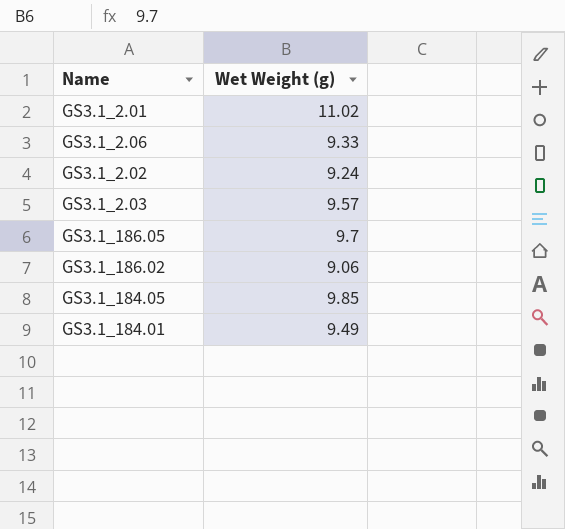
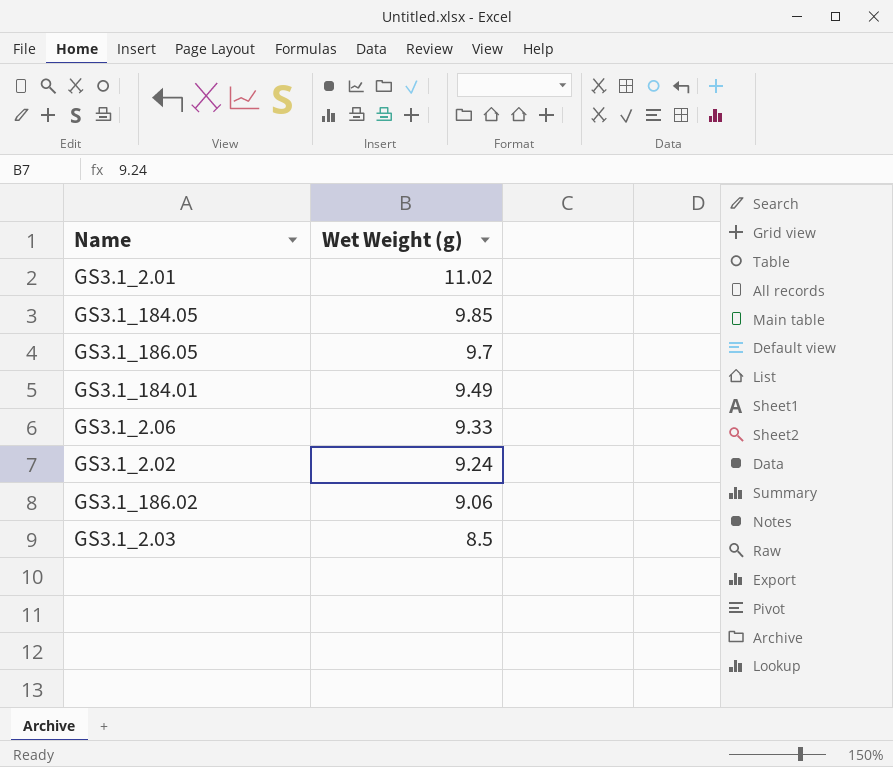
row order: none -> Wet Weight (g) descending
GS3.1_2.03 | Wet Weight (g): 9.57 -> 8.5

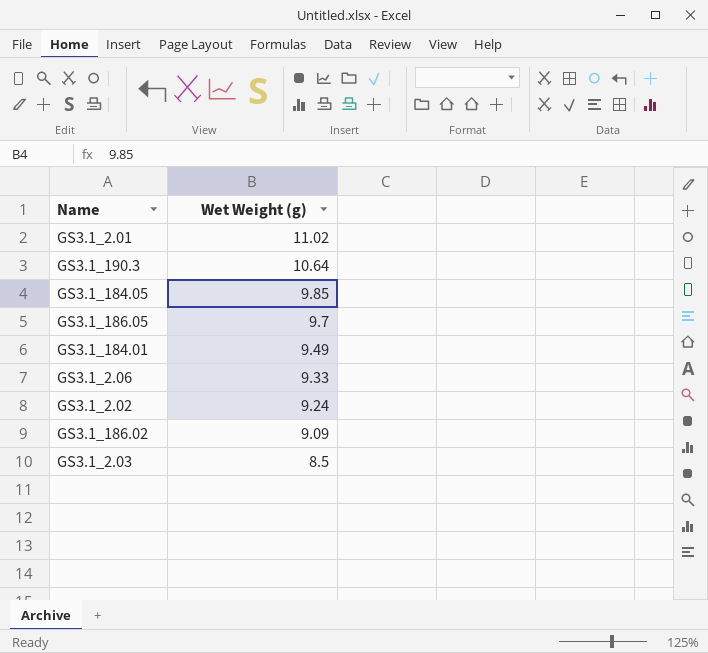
row GS3.1_190.3: none -> 10.64
GS3.1_186.02 | Wet Weight (g): 9.06 -> 9.09

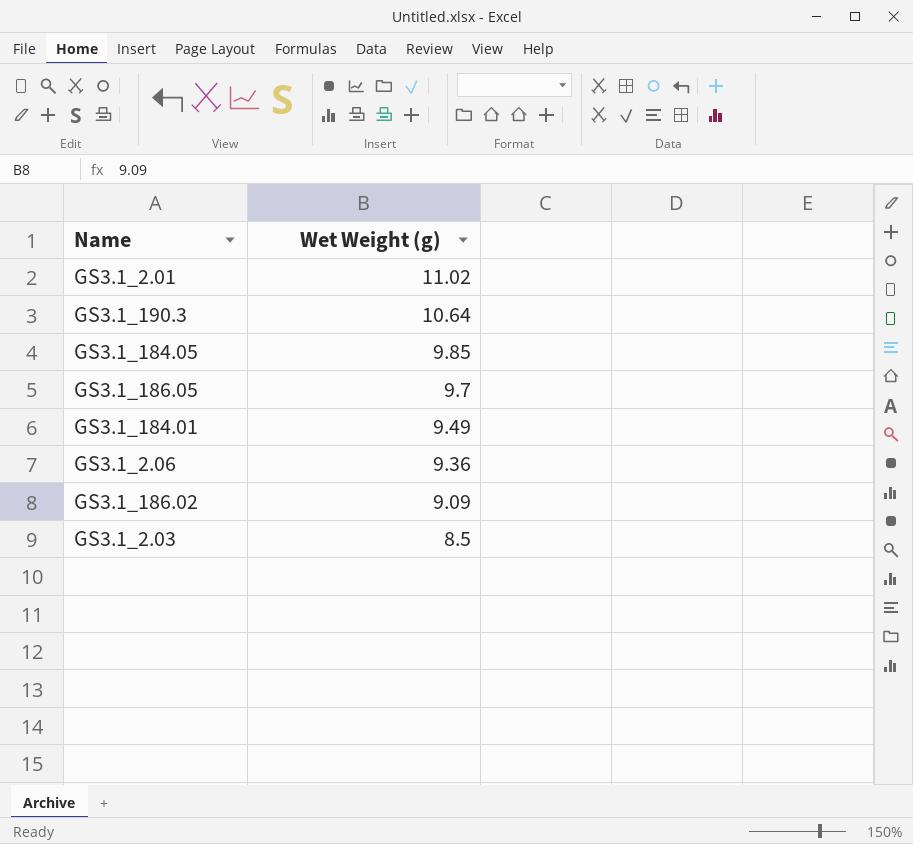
row GS3.1_2.02: 9.24 -> none
GS3.1_2.06 | Wet Weight (g): 9.33 -> 9.36

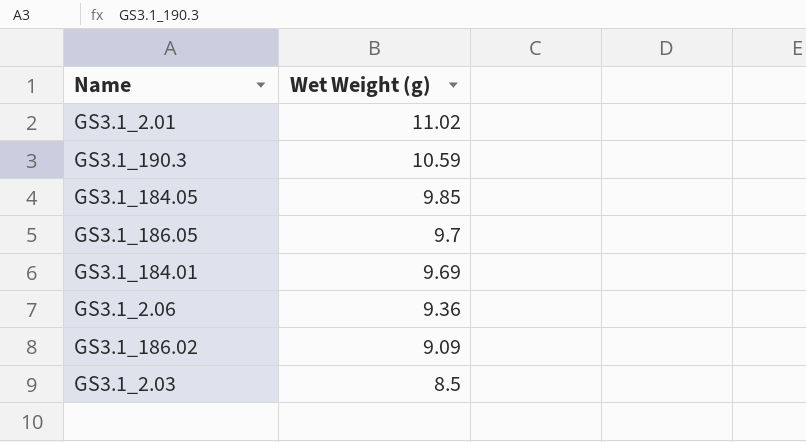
GS3.1_190.3 | Wet Weight (g): 10.64 -> 10.59
GS3.1_184.01 | Wet Weight (g): 9.49 -> 9.69

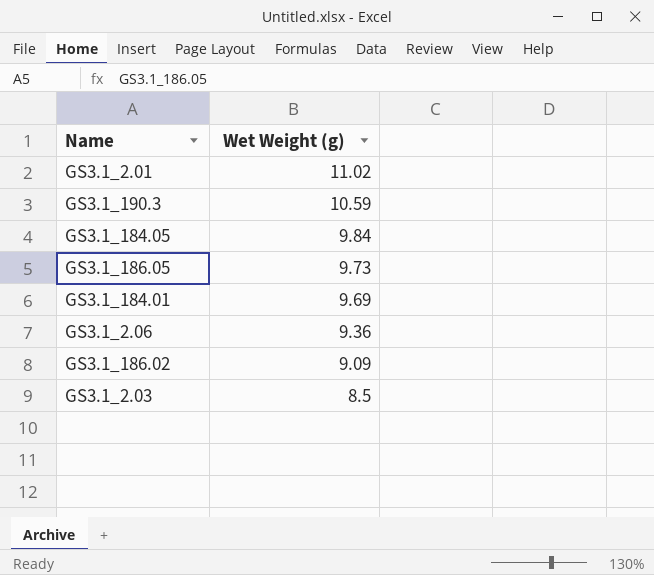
GS3.1_184.05 | Wet Weight (g): 9.85 -> 9.84
GS3.1_186.05 | Wet Weight (g): 9.7 -> 9.73

